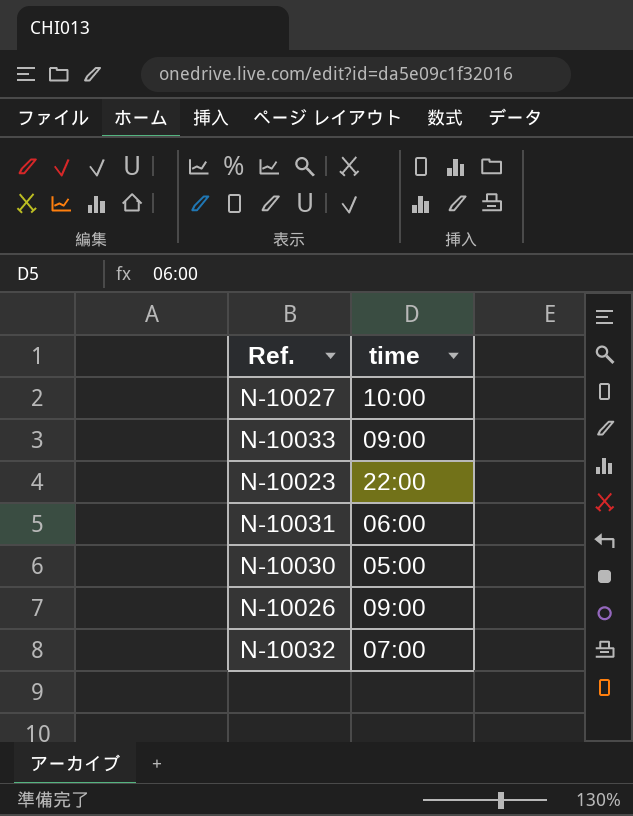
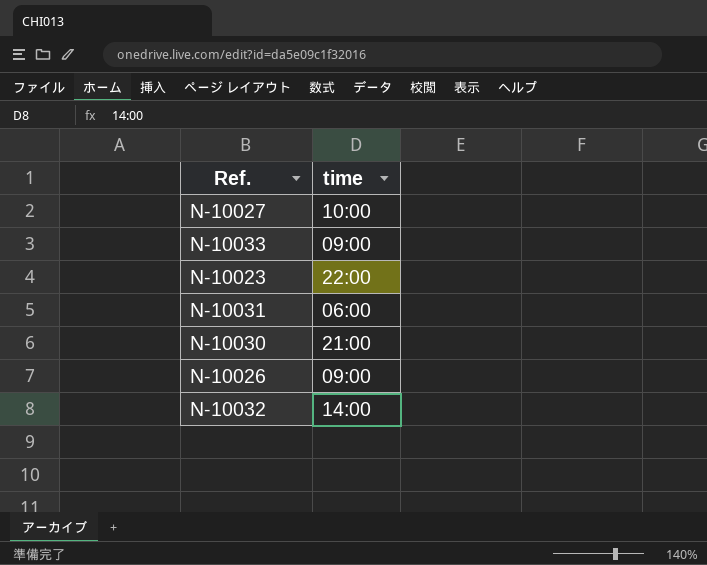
N-10030 | time: 05:00 -> 21:00
N-10032 | time: 07:00 -> 14:00

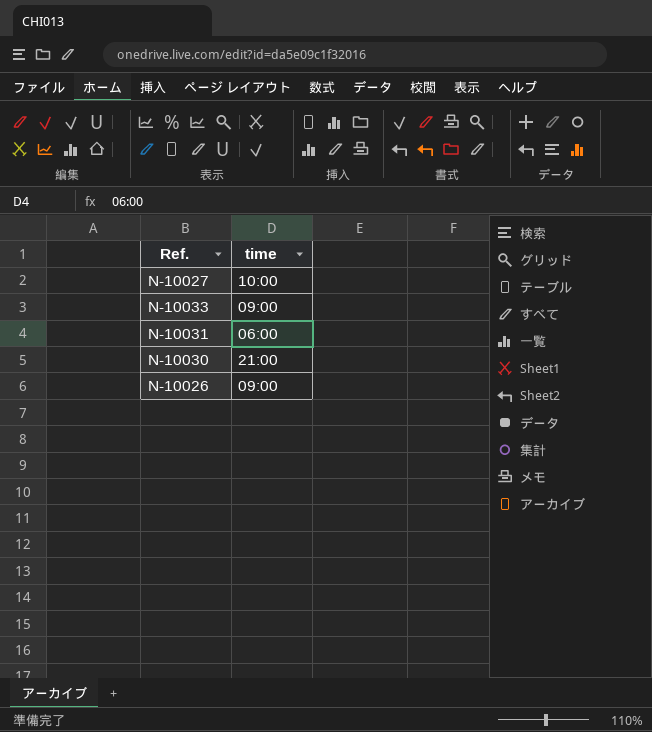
row N-10023: 22:00 -> none
row N-10032: 14:00 -> none

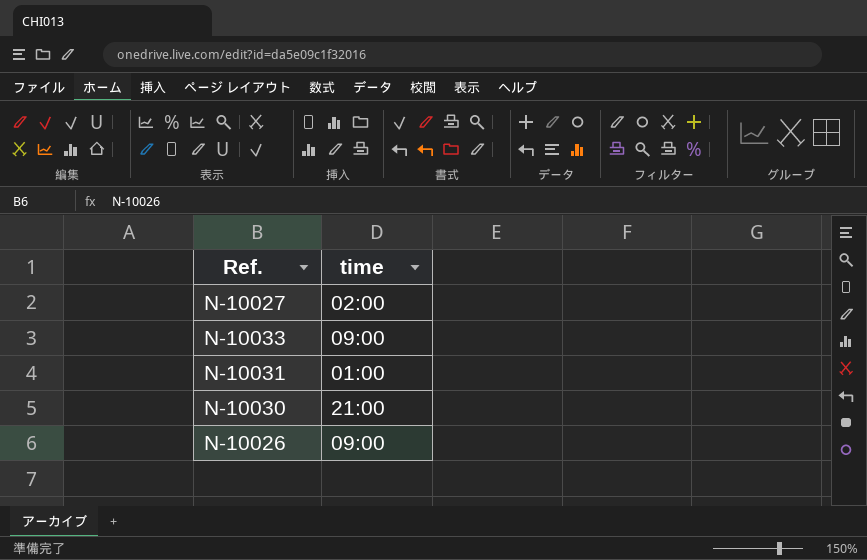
N-10027 | time: 10:00 -> 02:00
N-10031 | time: 06:00 -> 01:00

